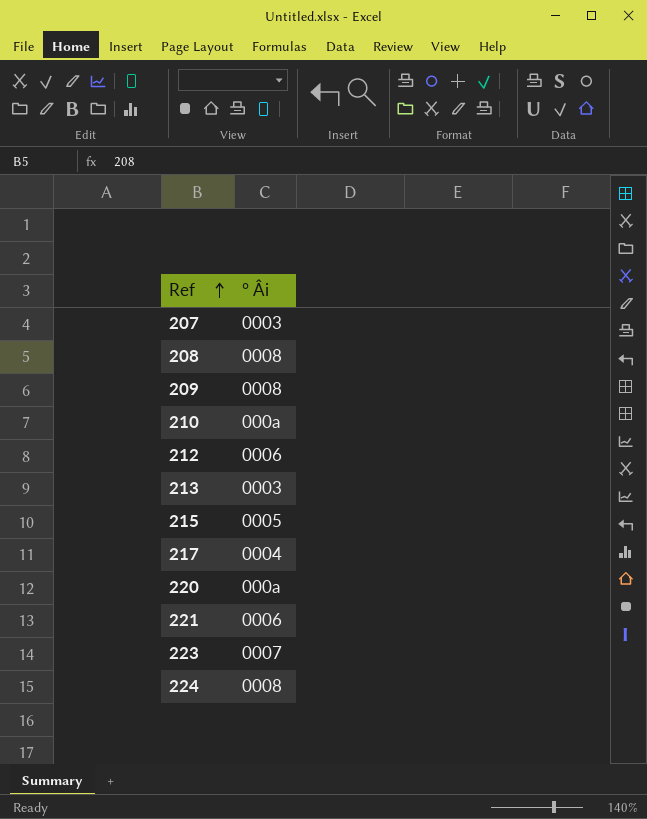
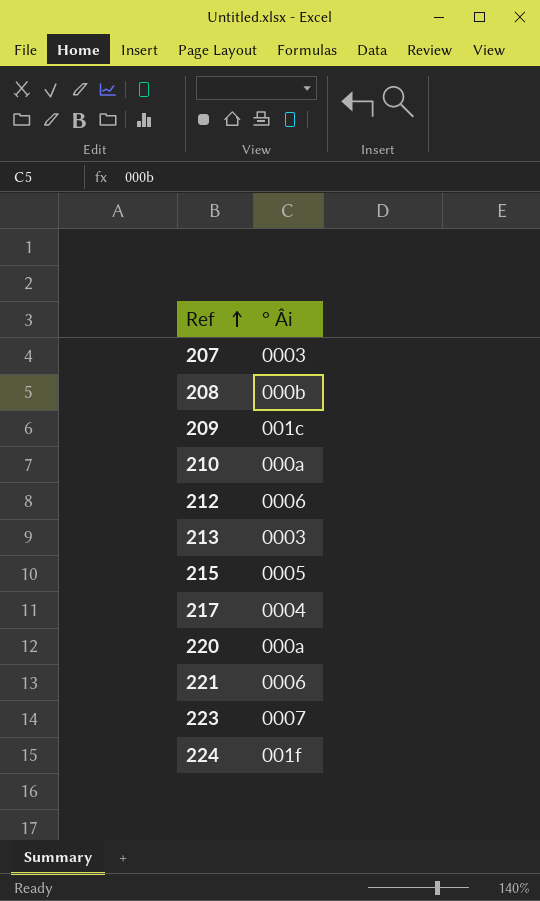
208 | ° Âi: 0008 -> 000b
209 | ° Âi: 0008 -> 001c
224 | ° Âi: 0008 -> 001f

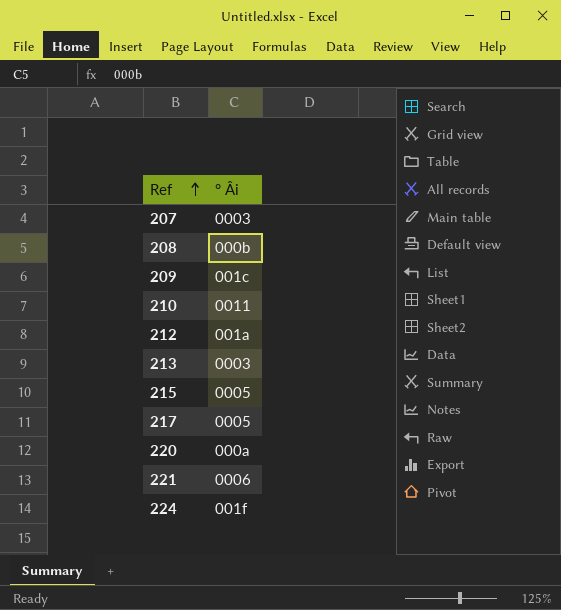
row 223: 0007 -> none
210 | ° Âi: 000a -> 0011
212 | ° Âi: 0006 -> 001a
217 | ° Âi: 0004 -> 0005

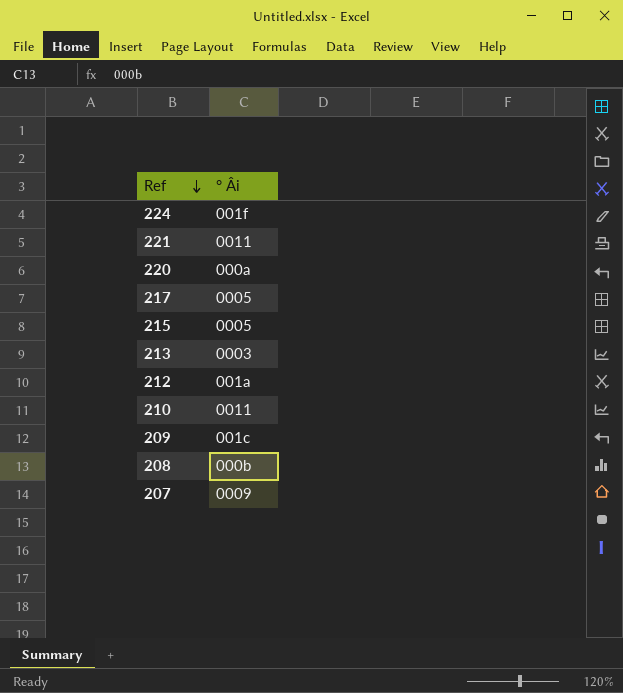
row order: Ref ascending -> Ref descending
221 | ° Âi: 0006 -> 0011
207 | ° Âi: 0003 -> 0009

